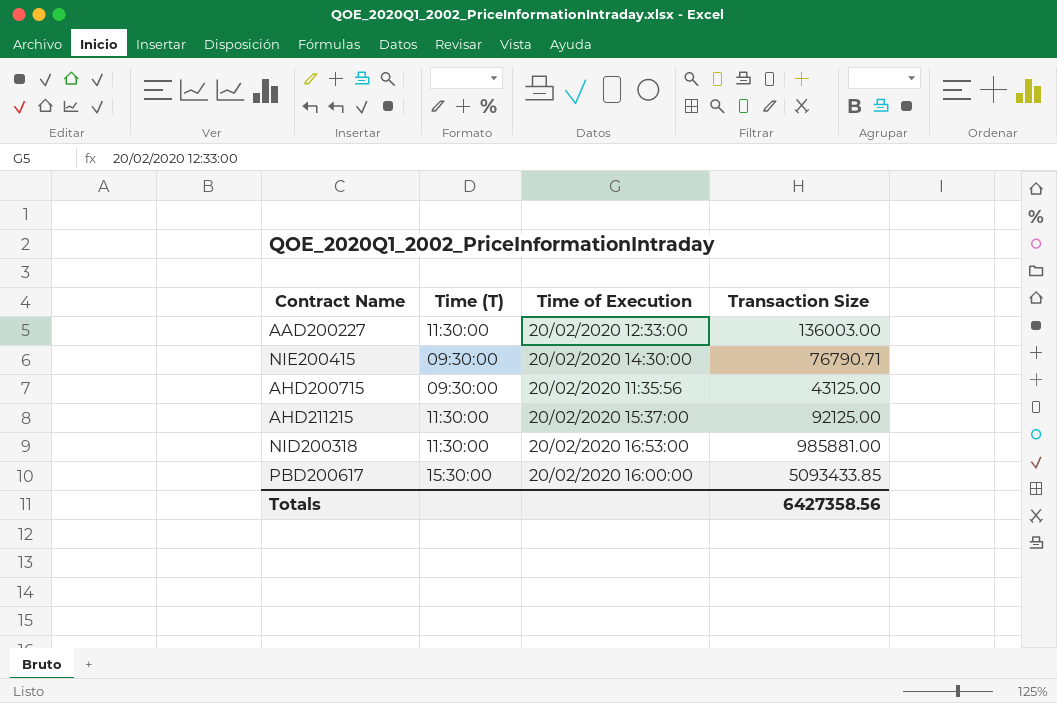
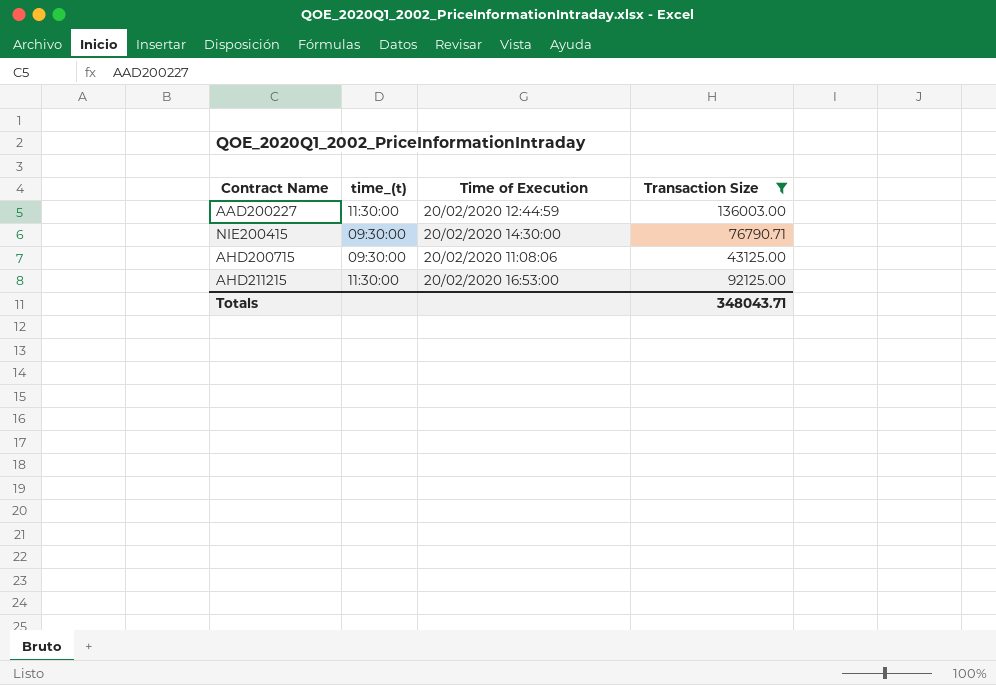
filter: none -> Transaction Size <= 136003.00
column name: Time (T) -> time_(t)
AAD200227 | Time of Execution: 20/02/2020 12:33:00 -> 20/02/2020 12:44:59
AHD200715 | Time of Execution: 20/02/2020 11:35:56 -> 20/02/2020 11:08:06
AHD211215 | Time of Execution: 20/02/2020 15:37:00 -> 20/02/2020 16:53:00
Totals | Transaction Size: 6427358.56 -> 348043.71

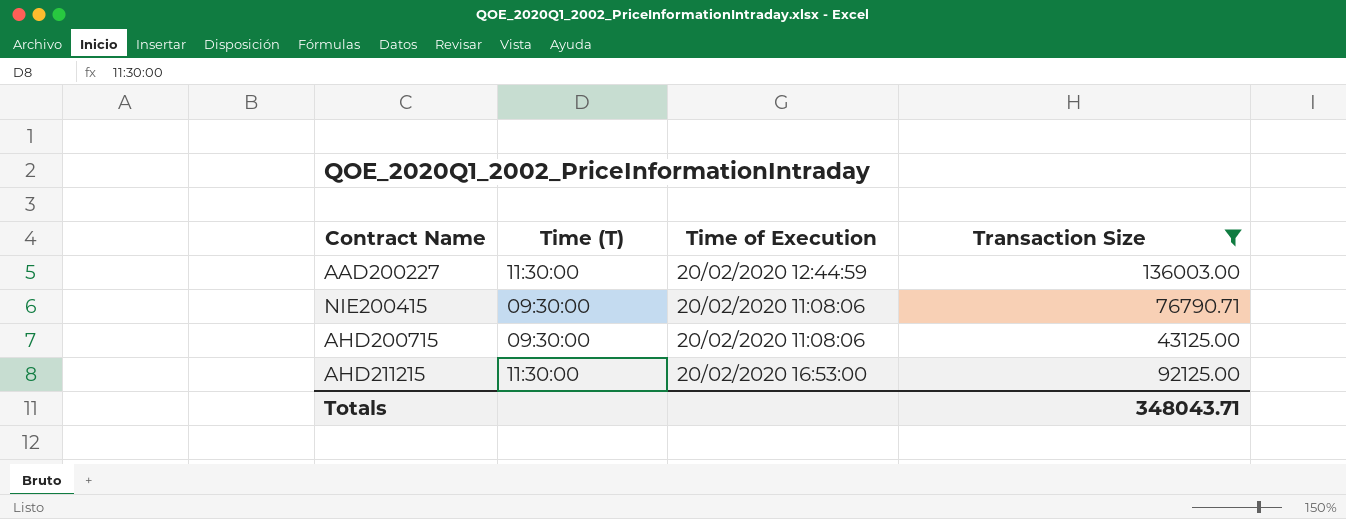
column name: time_(t) -> Time (T)
NIE200415 | Time of Execution: 20/02/2020 14:30:00 -> 20/02/2020 11:08:06

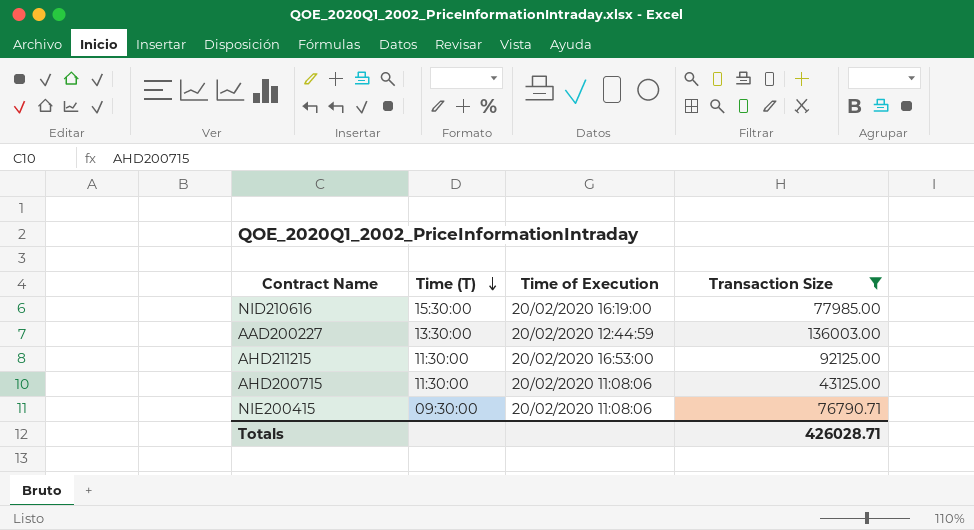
row order: none -> Time (T) descending
row NID210616: none -> 15:30:00 | 20/02/2020 16:19:00 | 77985.00
AAD200227 | Time (T): 11:30:00 -> 13:30:00
AHD200715 | Time (T): 09:30:00 -> 11:30:00
Totals | Transaction Size: 348043.71 -> 426028.71

